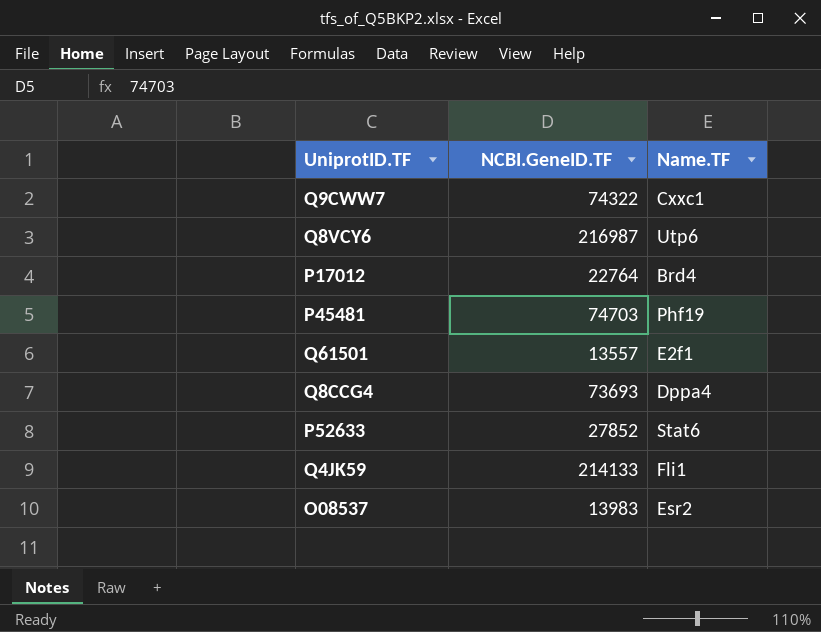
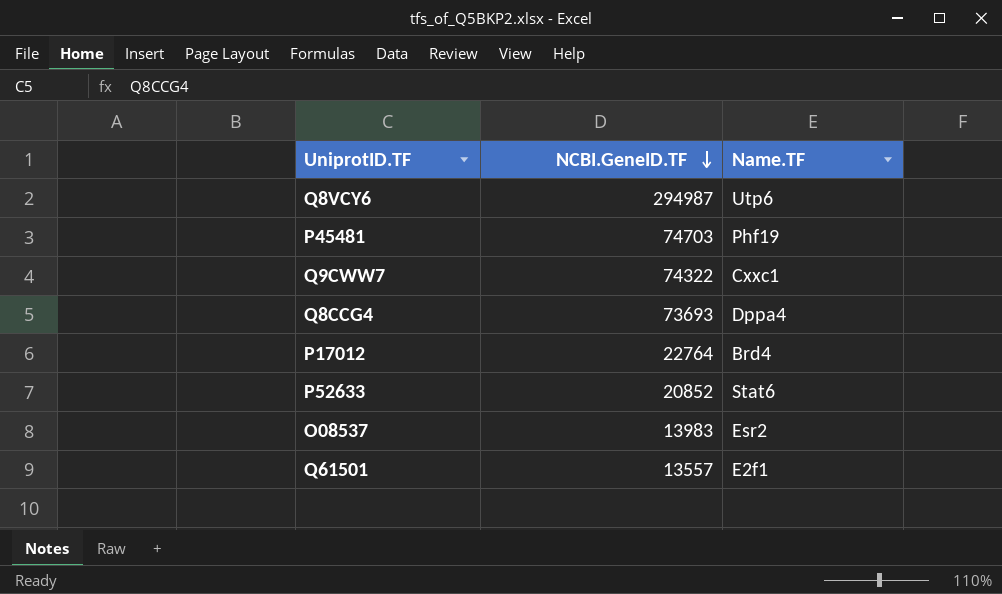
row order: none -> NCBI.GeneID.TF descending
row Q4JK59: 214133 | Fli1 -> none
Q8VCY6 | NCBI.GeneID.TF: 216987 -> 294987
P52633 | NCBI.GeneID.TF: 27852 -> 20852

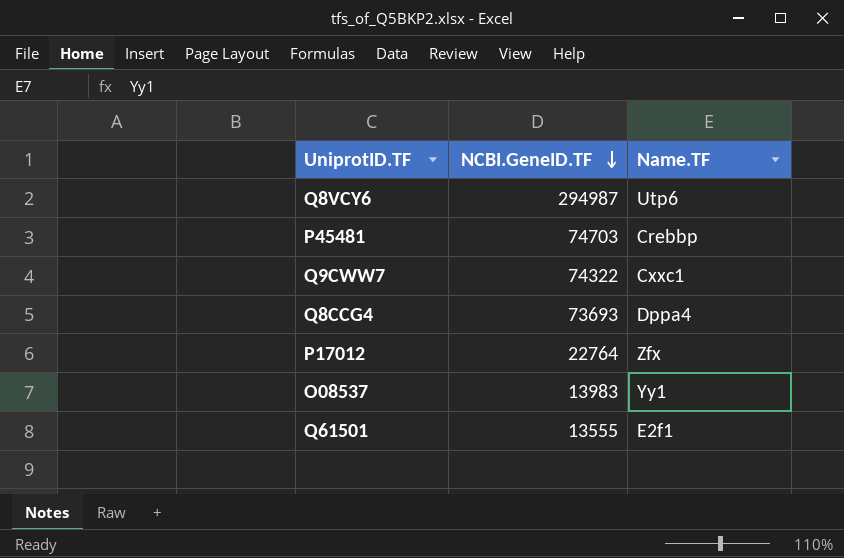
row P52633: 20852 | Stat6 -> none
P45481 | Name.TF: Phf19 -> Crebbp
P17012 | Name.TF: Brd4 -> Zfx
O08537 | Name.TF: Esr2 -> Yy1
Q61501 | NCBI.GeneID.TF: 13557 -> 13555

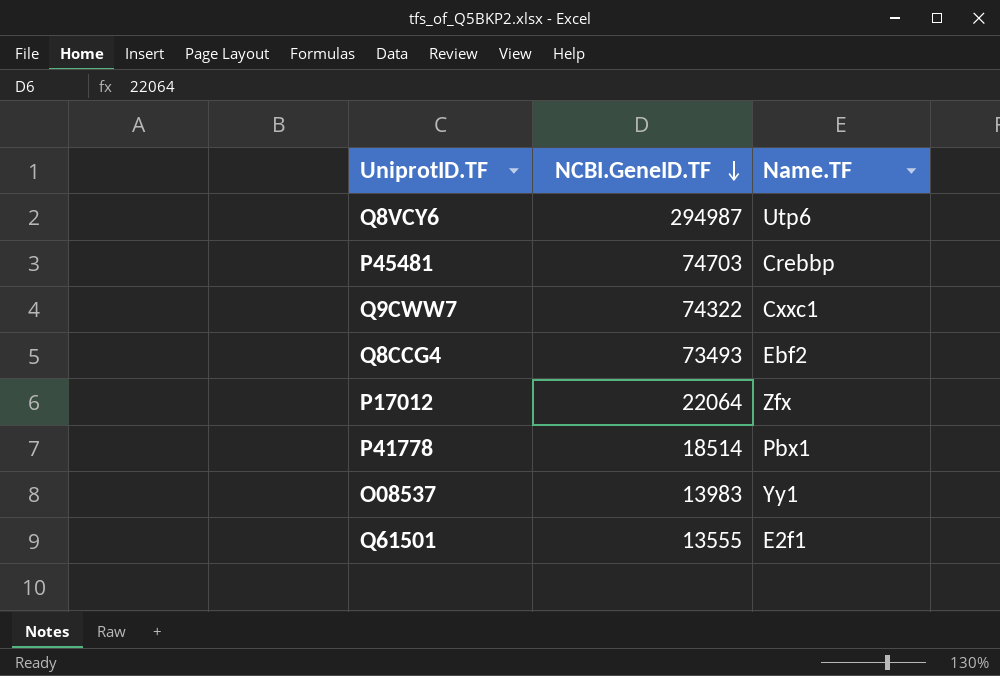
Q8CCG4 | NCBI.GeneID.TF: 73693 -> 73493
Q8CCG4 | Name.TF: Dppa4 -> Ebf2
P17012 | NCBI.GeneID.TF: 22764 -> 22064
row P41778: none -> 18514 | Pbx1

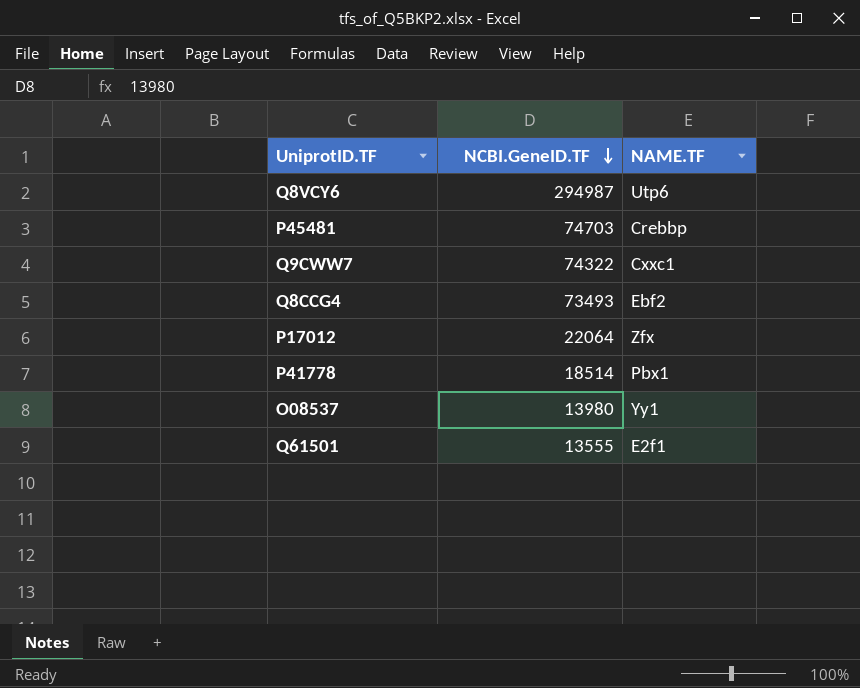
column name: Name.TF -> NAME.TF
O08537 | NCBI.GeneID.TF: 13983 -> 13980

